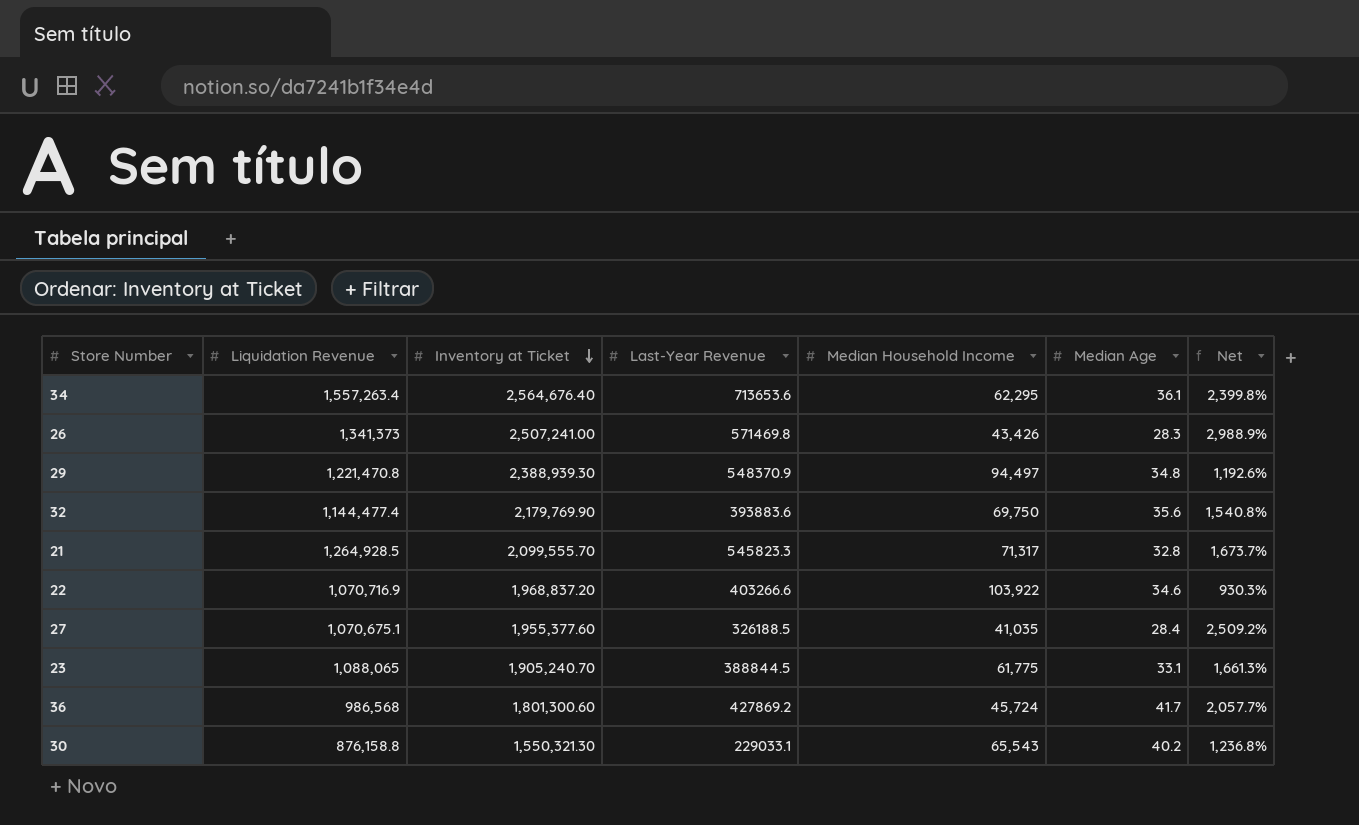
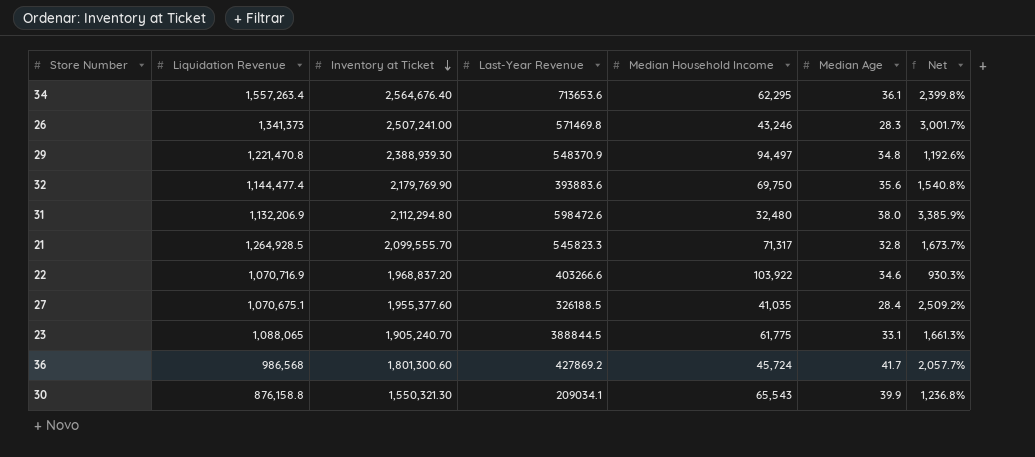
26 | Median Household Income: 43,426 -> 43,246
26 | Net: 2,988.9% -> 3,001.7%
row 31: none -> 1,132,206.9 | 2,112,294.80 | 598472.6 | 32,480 | 38.0 | 3,385.9%
30 | Last-Year Revenue: 229033.1 -> 209034.1
30 | Median Age: 40.2 -> 39.9

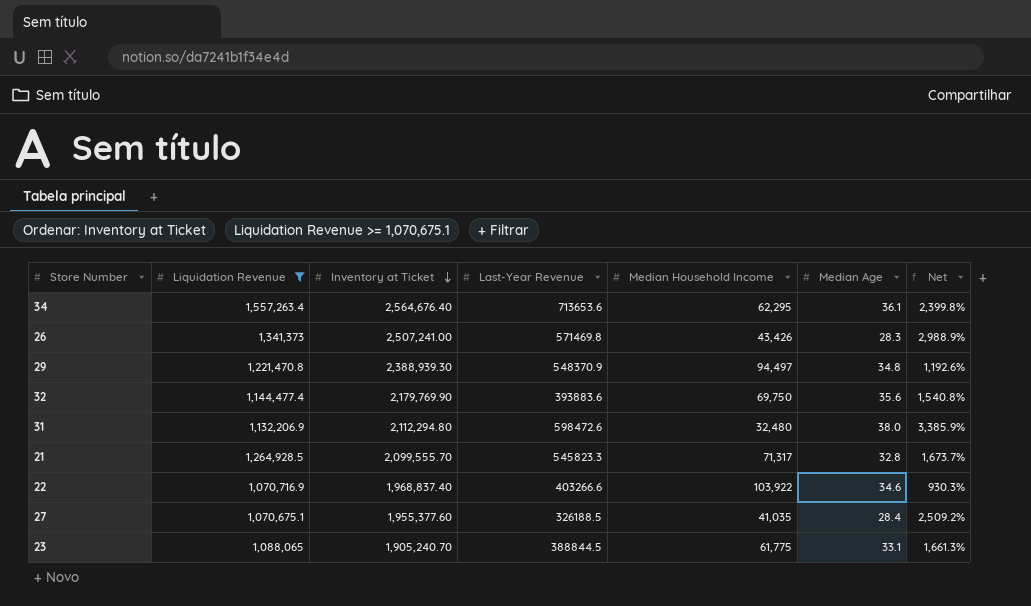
filter: none -> Liquidation Revenue >= 1,070,675.1
26 | Median Household Income: 43,246 -> 43,426
26 | Net: 3,001.7% -> 2,988.9%
22 | Inventory at Ticket: 1,968,837.20 -> 1,968,837.40

